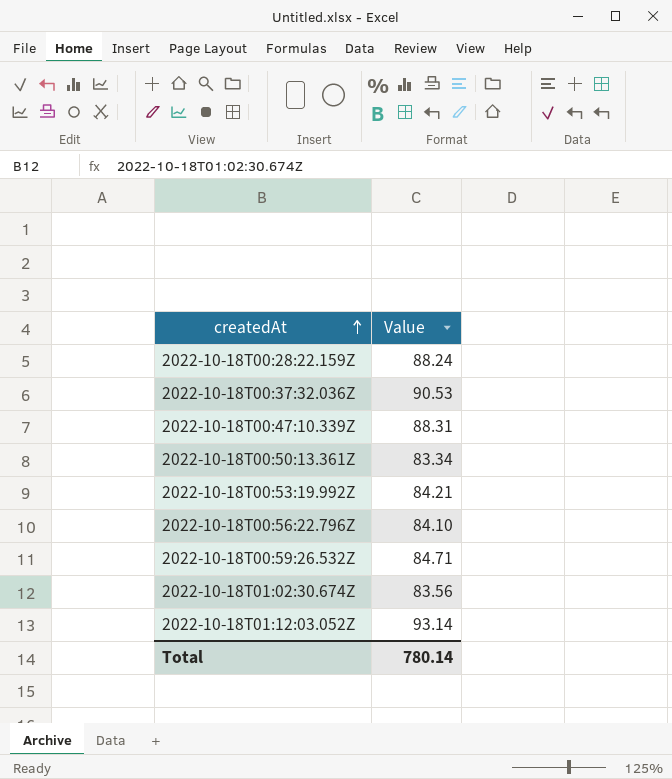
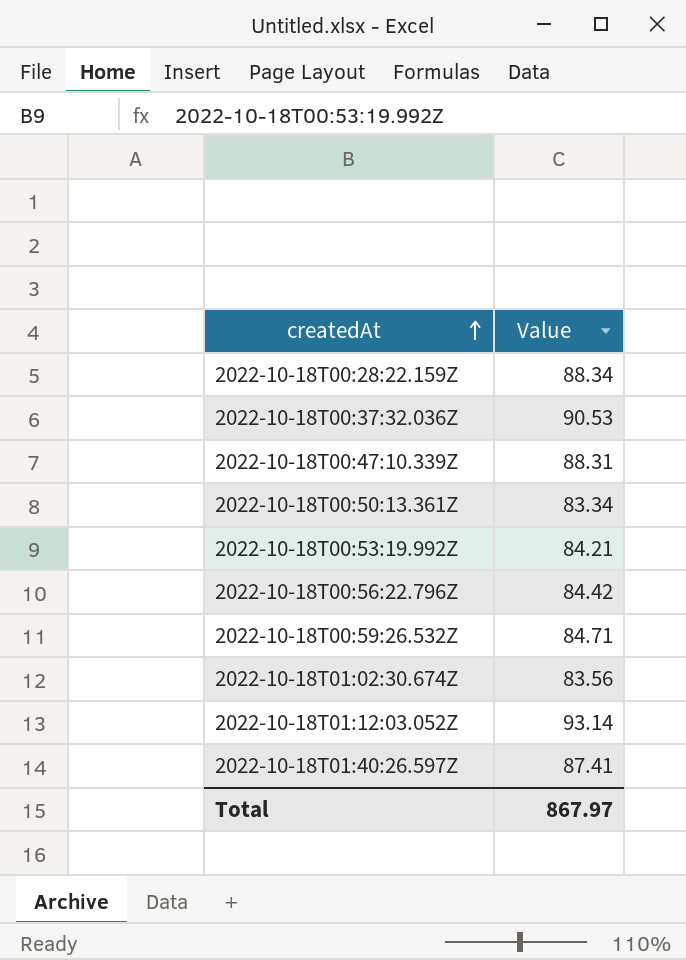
2022-10-18T00:28:22.159Z | Value: 88.24 -> 88.34
2022-10-18T00:56:22.796Z | Value: 84.10 -> 84.42
row 2022-10-18T01:40:26.597Z: none -> 87.41
Total | Value: 780.14 -> 867.97

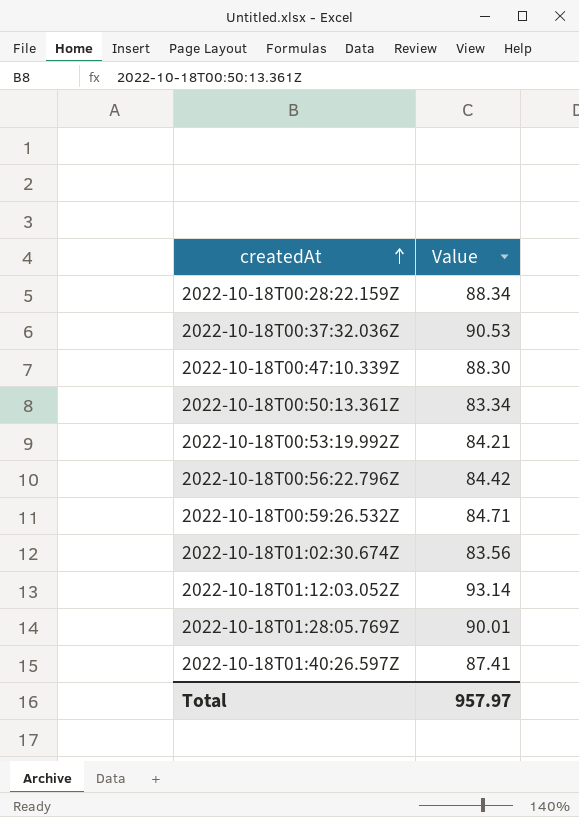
2022-10-18T00:47:10.339Z | Value: 88.31 -> 88.30
row 2022-10-18T01:28:05.769Z: none -> 90.01
Total | Value: 867.97 -> 957.97

